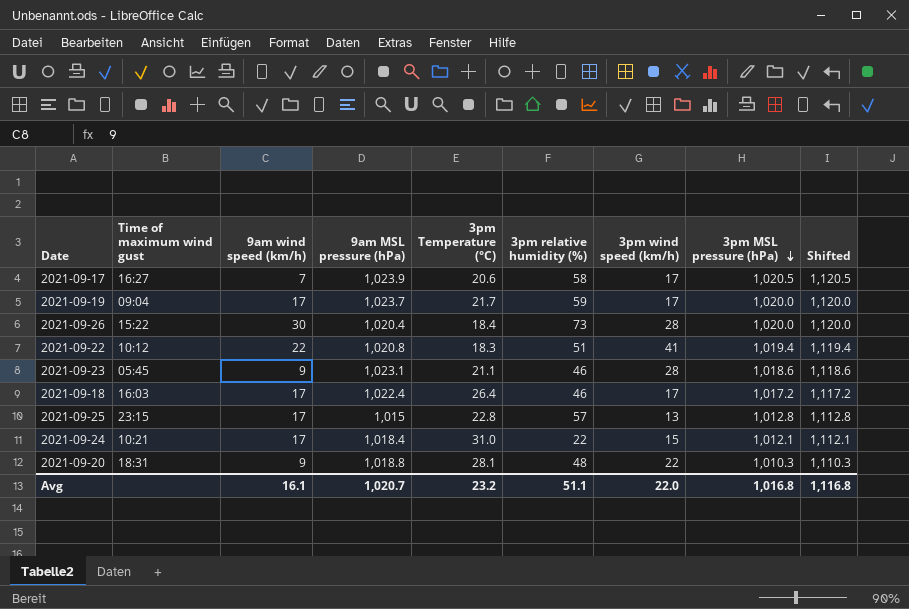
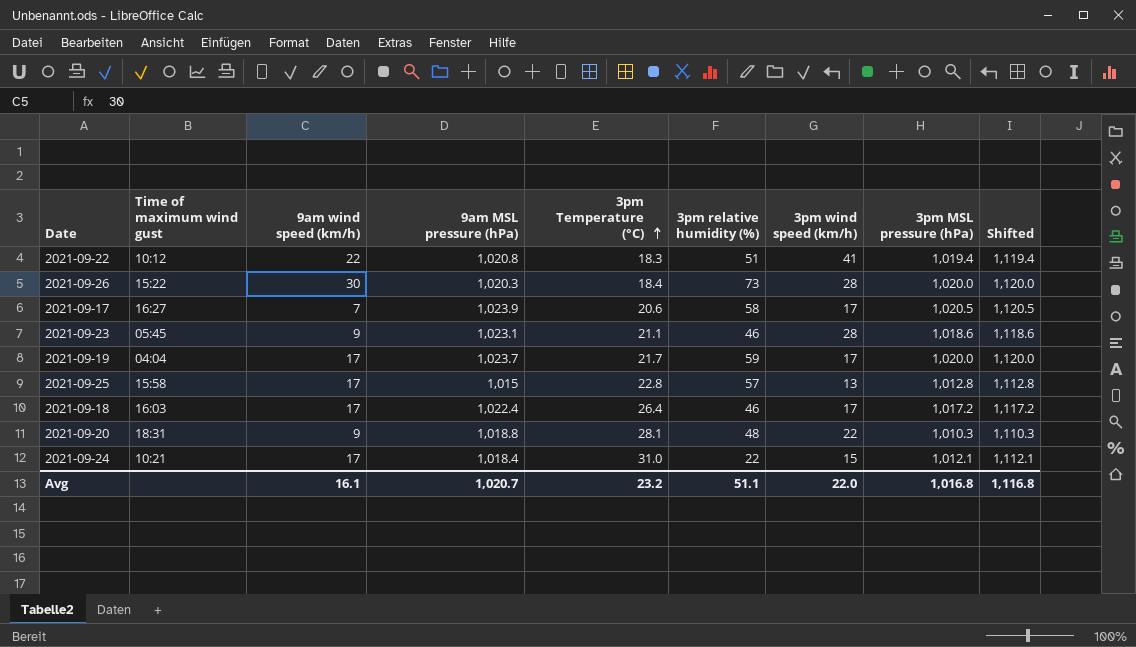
row order: 3pm MSL pressure (hPa) descending -> 3pm Temperature (°C) ascending
2021-09-26 | 9am MSL pressure (hPa): 1,020.4 -> 1,020.3
2021-09-19 | Time of maximum wind gust: 09:04 -> 04:04
2021-09-25 | Time of maximum wind gust: 23:15 -> 15:58

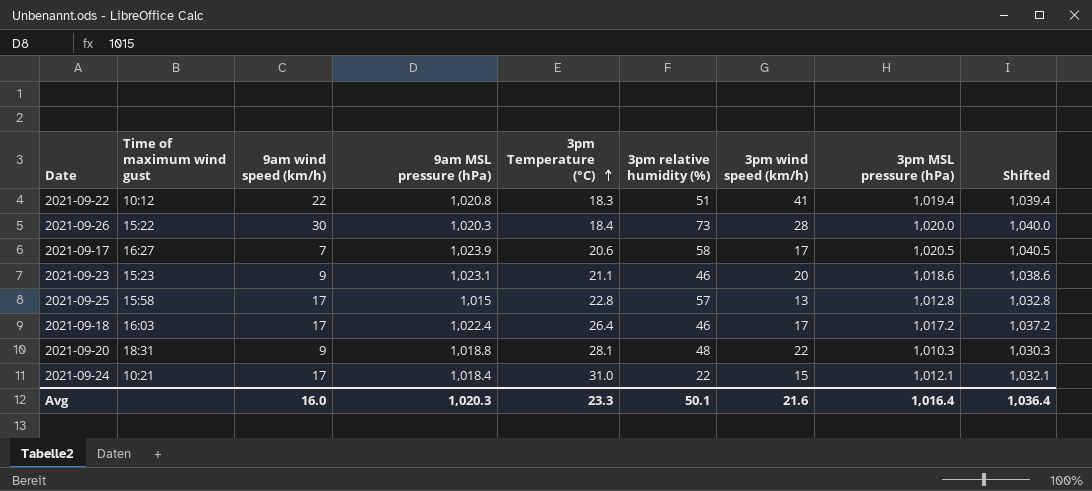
column Shifted | formula: [3pm MSL pressure (hPa)] + 100 -> [3pm MSL pressure (hPa)] + 20
row 2021-09-19: 04:04 | 17 | 1,023.7 | 21.7 | 59 | 17 | 1,020.0 | 1,120.0 -> none
2021-09-23 | Time of maximum wind gust: 05:45 -> 15:23
2021-09-23 | 3pm wind speed (km/h): 28 -> 20
Avg | 9am wind speed (km/h): 16.1 -> 16.0
Avg | 9am MSL pressure (hPa): 1,020.7 -> 1,020.3
Avg | 3pm Temperature (°C): 23.2 -> 23.3
Avg | 3pm relative humidity (%): 51.1 -> 50.1
Avg | 3pm wind speed (km/h): 22.0 -> 21.6
Avg | 3pm MSL pressure (hPa): 1,016.8 -> 1,016.4
Avg | Shifted: 1,116.8 -> 1,036.4

